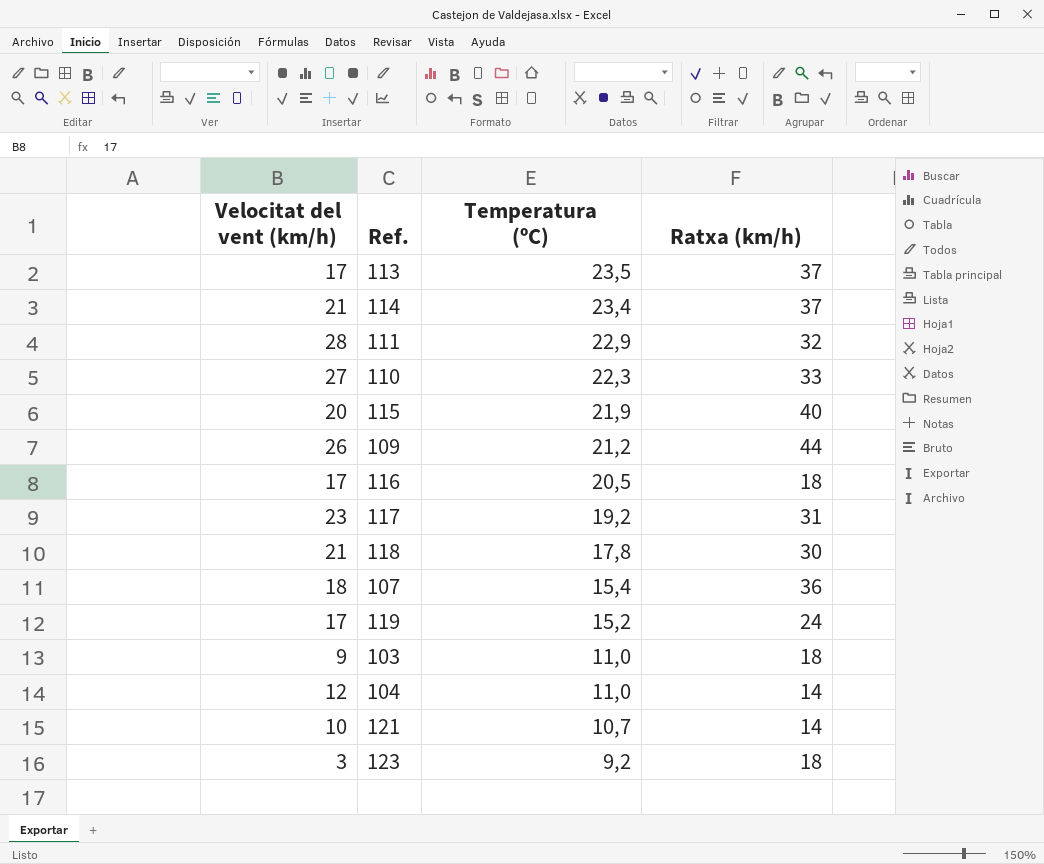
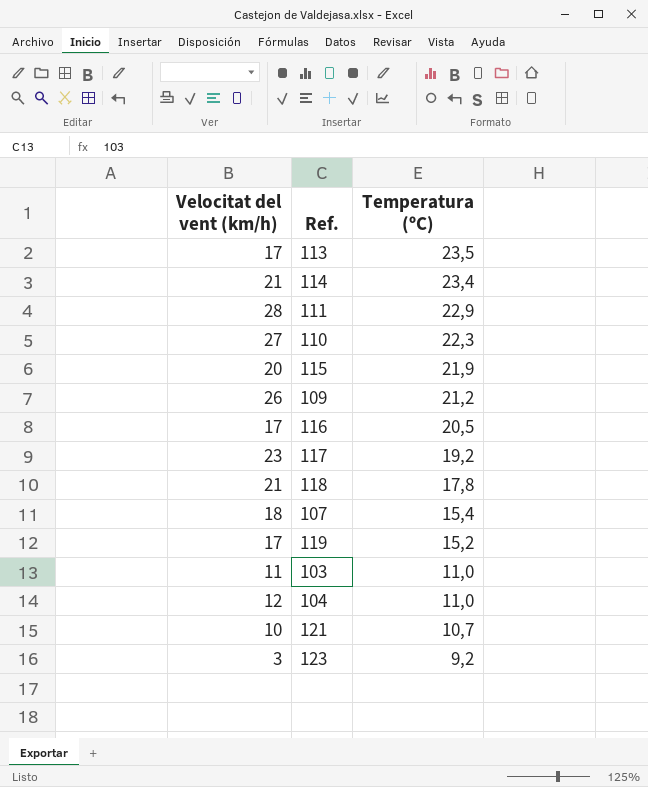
column Ratxa (km/h) | position: 4 -> none
103 | Velocitat del vent (km/h): 9 -> 11

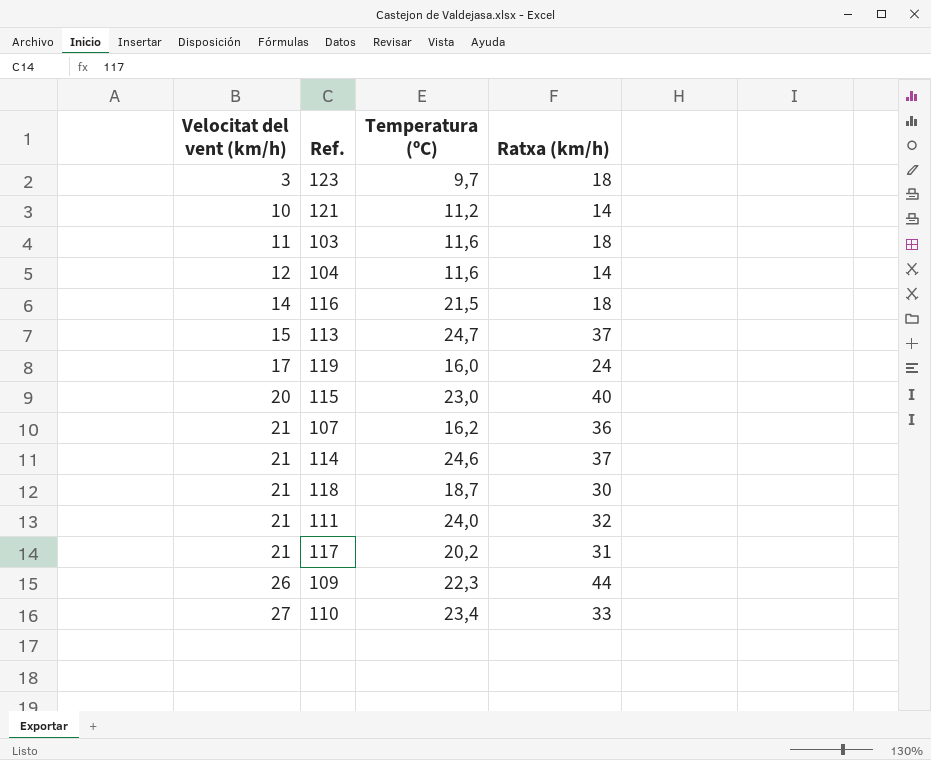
row order: Temperatura (ºC) descending -> Velocitat del vent (km/h) ascending
column Ratxa (km/h) | position: none -> 4
123 | Temperatura (ºC): 9,2 -> 9,7
121 | Temperatura (ºC): 10,7 -> 11,2
103 | Temperatura (ºC): 11,0 -> 11,6
104 | Temperatura (ºC): 11,0 -> 11,6
116 | Velocitat del vent (km/h): 17 -> 14
116 | Temperatura (ºC): 20,5 -> 21,5
113 | Velocitat del vent (km/h): 17 -> 15
113 | Temperatura (ºC): 23,5 -> 24,7
119 | Temperatura (ºC): 15,2 -> 16,0
115 | Temperatura (ºC): 21,9 -> 23,0
107 | Velocitat del vent (km/h): 18 -> 21
107 | Temperatura (ºC): 15,4 -> 16,2
114 | Temperatura (ºC): 23,4 -> 24,6
118 | Temperatura (ºC): 17,8 -> 18,7
111 | Velocitat del vent (km/h): 28 -> 21
111 | Temperatura (ºC): 22,9 -> 24,0
117 | Velocitat del vent (km/h): 23 -> 21
117 | Temperatura (ºC): 19,2 -> 20,2
109 | Temperatura (ºC): 21,2 -> 22,3
110 | Temperatura (ºC): 22,3 -> 23,4

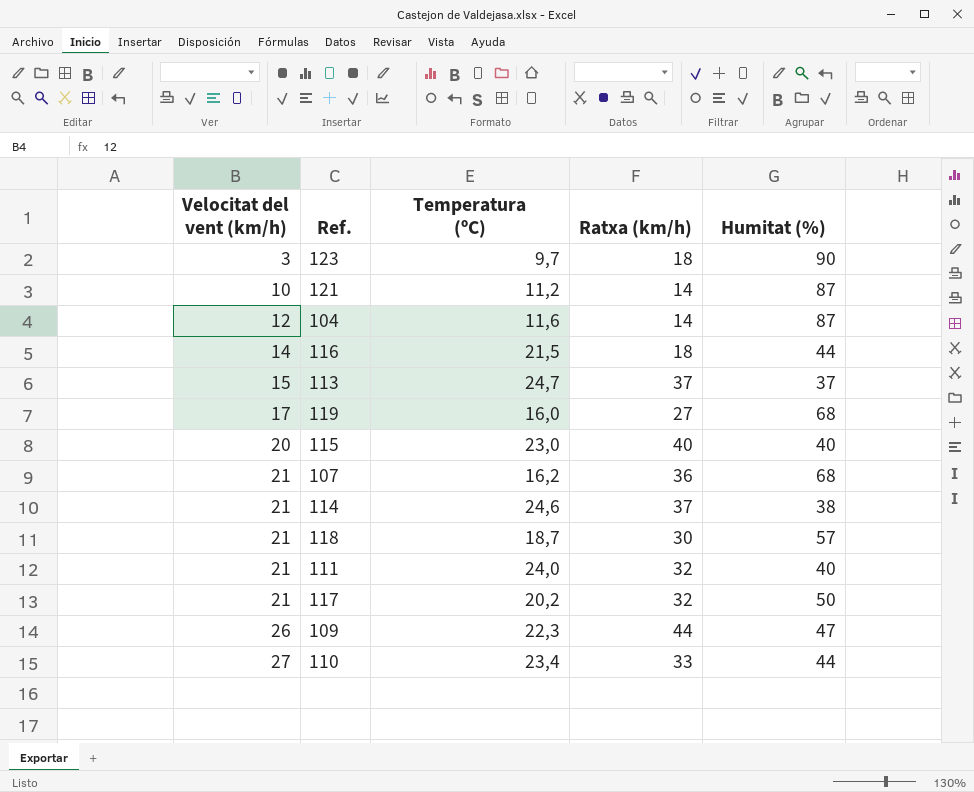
column Humitat (%) | position: none -> 5
row 103: 11 | 11,6 | 18 -> none
119 | Ratxa (km/h): 24 -> 27
117 | Ratxa (km/h): 31 -> 32

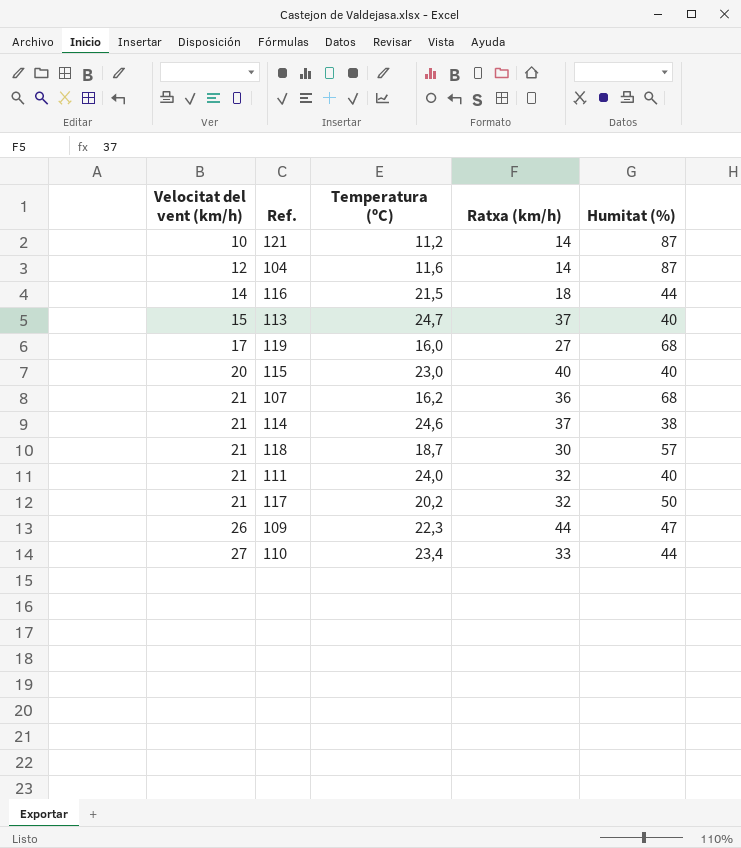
row 123: 3 | 9,7 | 18 | 90 -> none
113 | Humitat (%): 37 -> 40

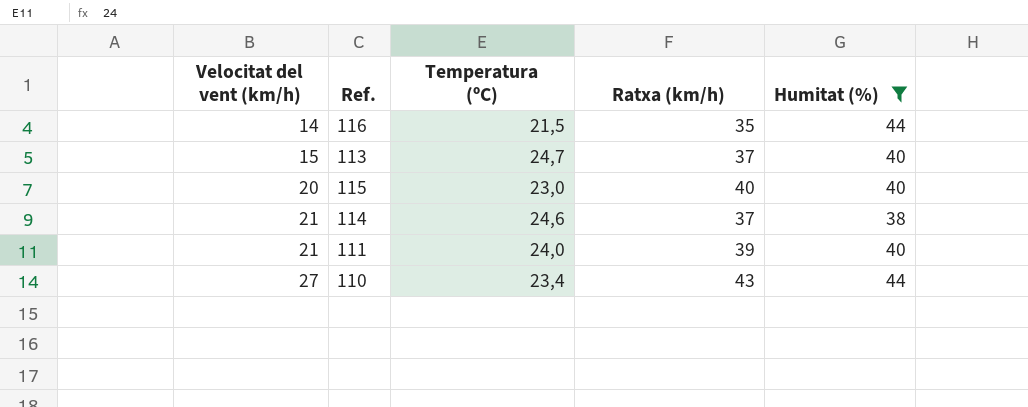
filter: none -> Humitat (%) <= 44
116 | Ratxa (km/h): 18 -> 35
111 | Ratxa (km/h): 32 -> 39
110 | Ratxa (km/h): 33 -> 43

